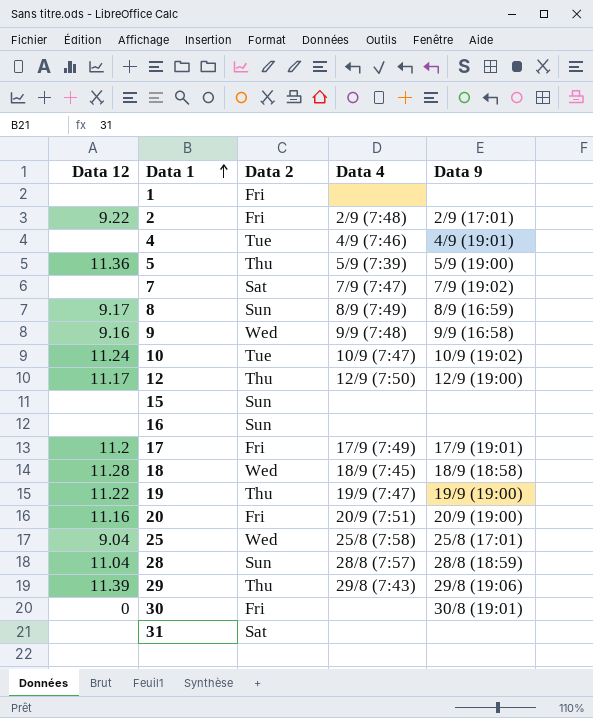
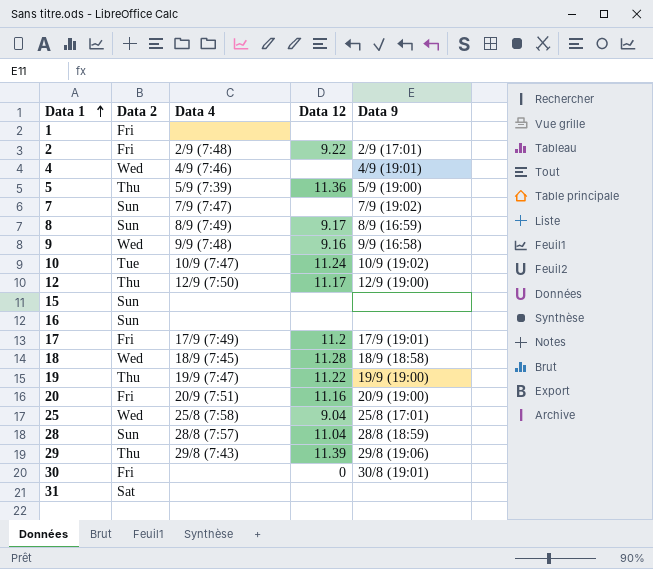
column Data 12 | position: 1 -> 4
4 | Data 2: Tue -> Wed
7 | Data 2: Sat -> Sun

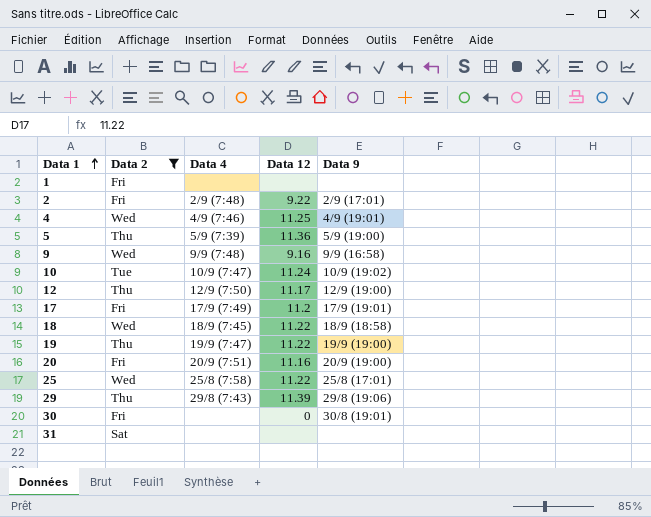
filter: none -> Data 2 != Sun
4 | Data 12: none -> 11.25
18 | Data 12: 11.28 -> 11.22
25 | Data 12: 9.04 -> 11.22

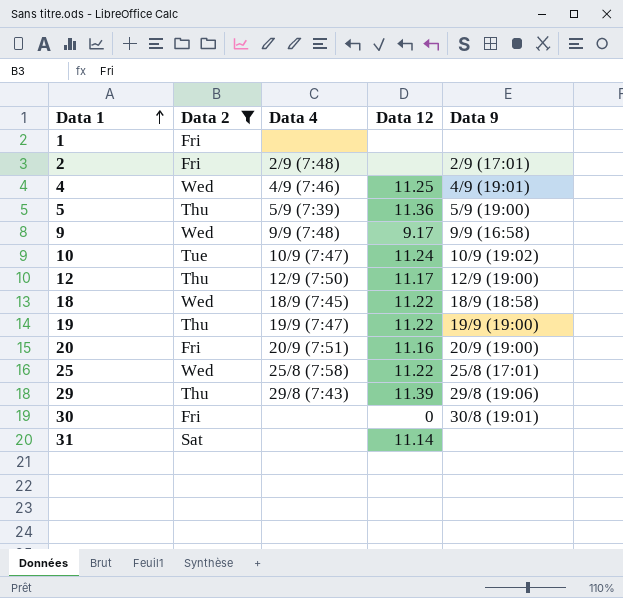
row 17: Fri | 17/9 (7:49) | 11.2 | 17/9 (19:01) -> none
2 | Data 12: 9.22 -> none
9 | Data 12: 9.16 -> 9.17
31 | Data 12: none -> 11.14

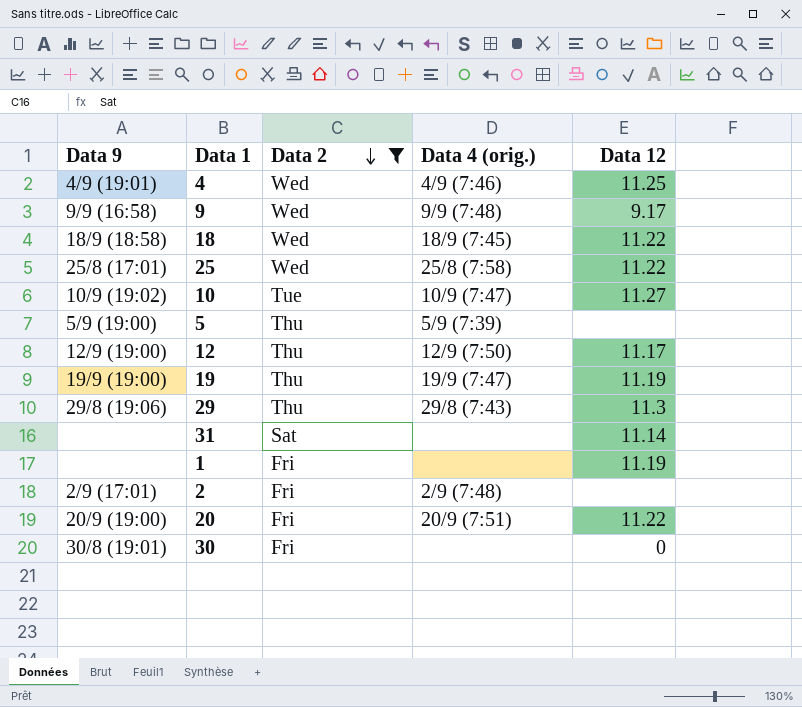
row order: Data 1 ascending -> Data 2 descending
column Data 9 | position: 5 -> 1
column name: Data 4 -> Data 4 (orig.)
10 | Data 12: 11.24 -> 11.27
5 | Data 12: 11.36 -> none
19 | Data 12: 11.22 -> 11.19
29 | Data 12: 11.39 -> 11.3
1 | Data 12: none -> 11.19
20 | Data 12: 11.16 -> 11.22

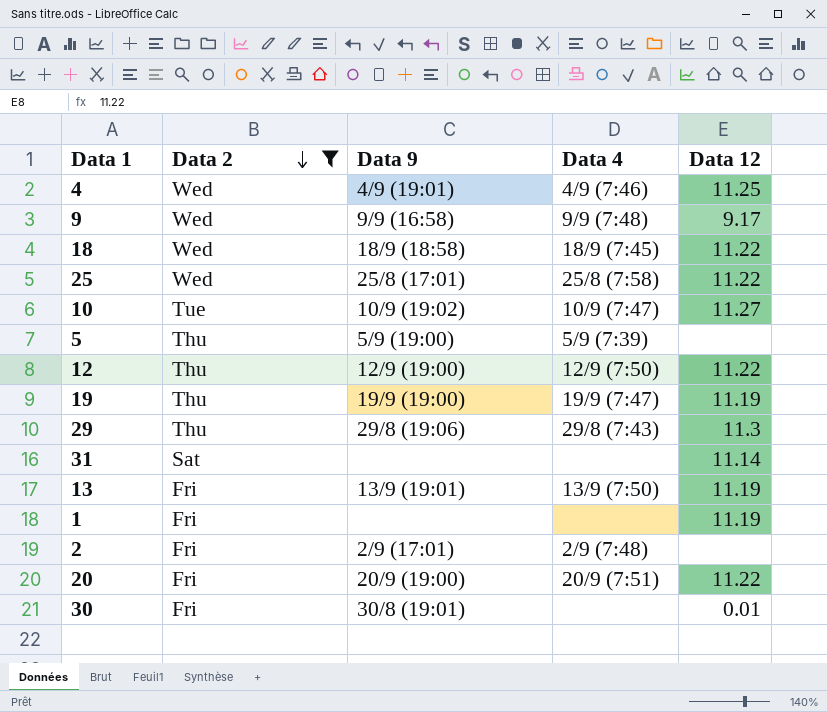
column Data 9 | position: 1 -> 3
column name: Data 4 (orig.) -> Data 4
12 | Data 12: 11.17 -> 11.22
row 13: none -> Fri | 13/9 (19:01) | 13/9 (7:50) | 11.19
30 | Data 12: 0 -> 0.01

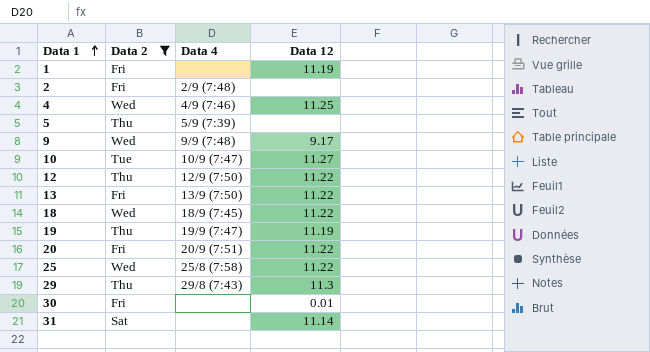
row order: Data 2 descending -> Data 1 ascending
column Data 9 | position: 3 -> none
13 | Data 12: 11.19 -> 11.22

